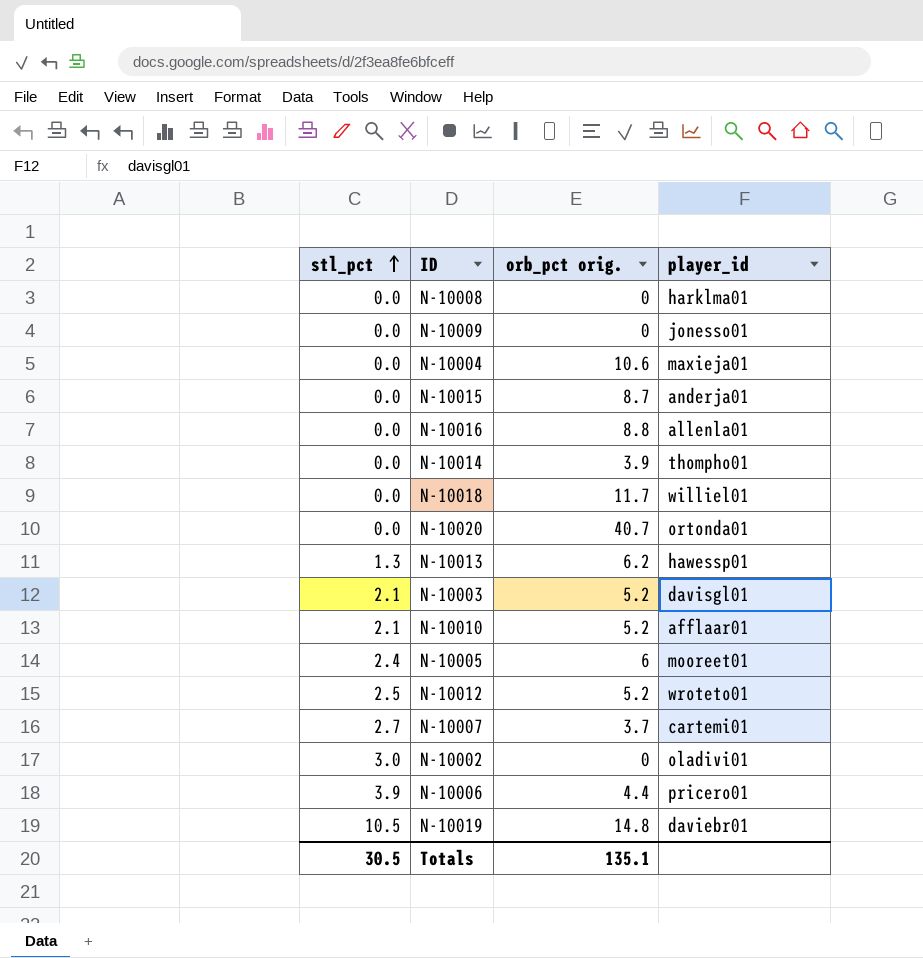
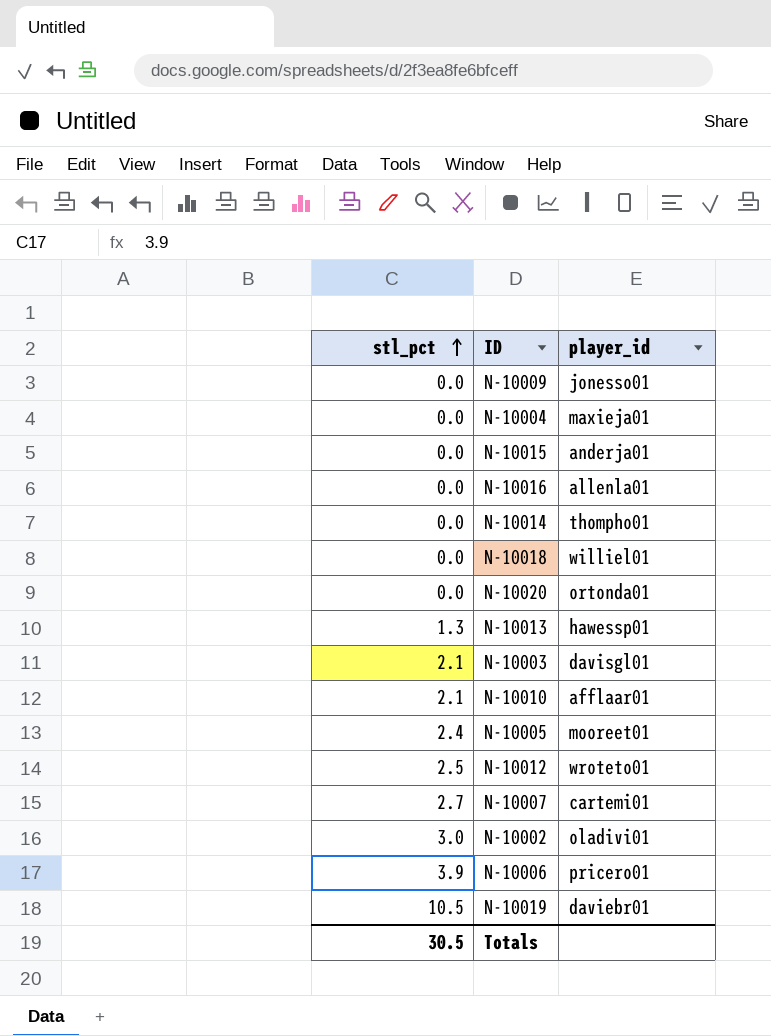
column orb_pct orig. | position: 3 -> none
row N-10008: 0.0 | 0 | harklma01 -> none

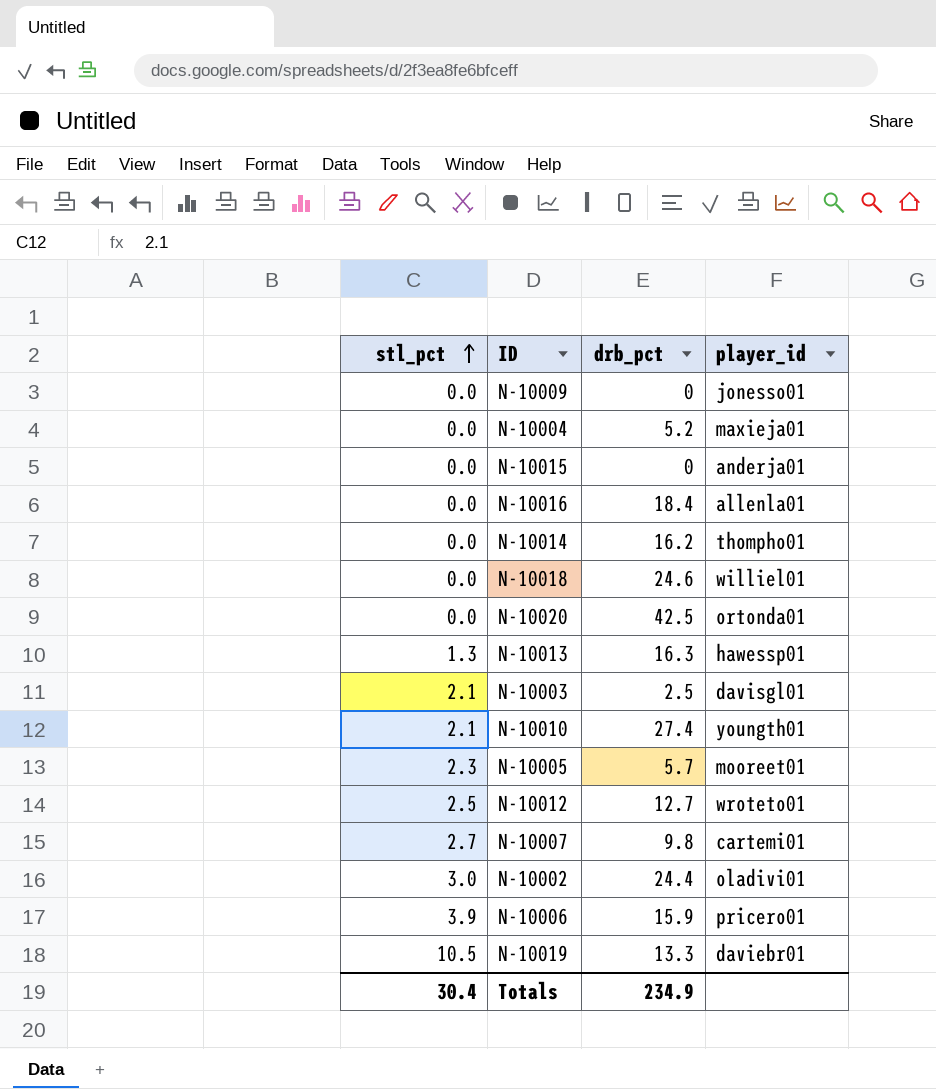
column drb_pct | position: none -> 3
N-10010 | player_id: afflaar01 -> youngth01
N-10005 | stl_pct: 2.4 -> 2.3
Totals | stl_pct: 30.5 -> 30.4

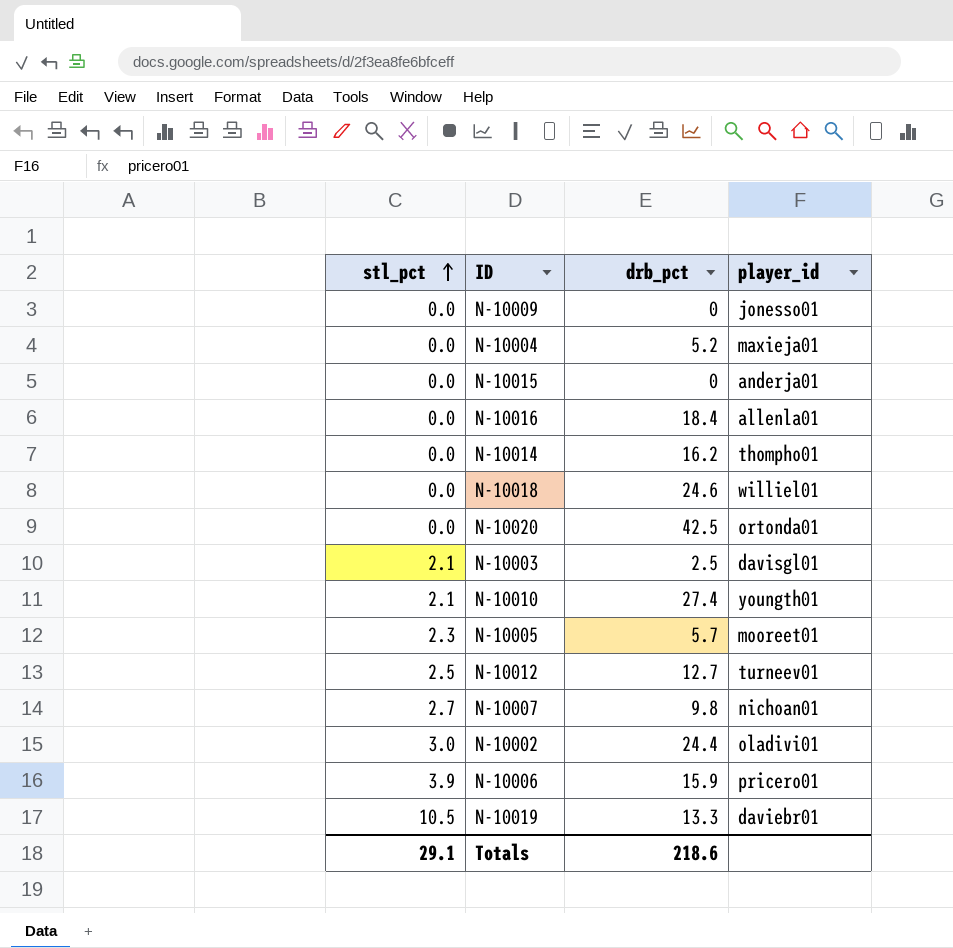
row N-10013: 1.3 | 16.3 | hawessp01 -> none
N-10012 | player_id: wroteto01 -> turneev01
N-10007 | player_id: cartemi01 -> nichoan01
Totals | stl_pct: 30.4 -> 29.1
Totals | drb_pct: 234.9 -> 218.6

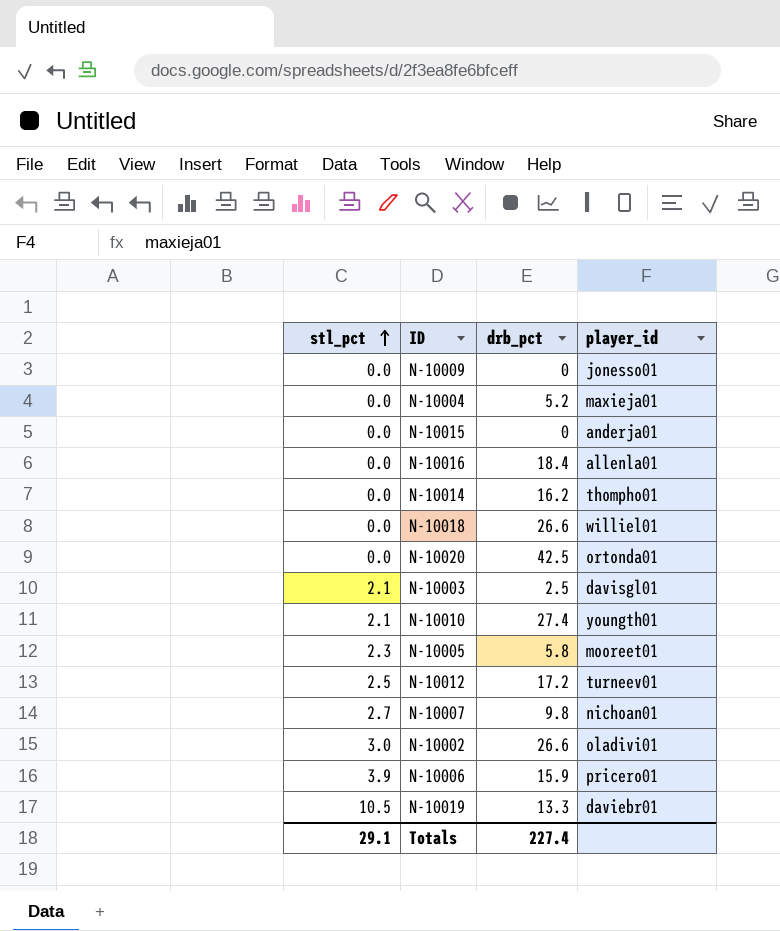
N-10018 | drb_pct: 24.6 -> 26.6
N-10005 | drb_pct: 5.7 -> 5.8
N-10012 | drb_pct: 12.7 -> 17.2
N-10002 | drb_pct: 24.4 -> 26.6
Totals | drb_pct: 218.6 -> 227.4

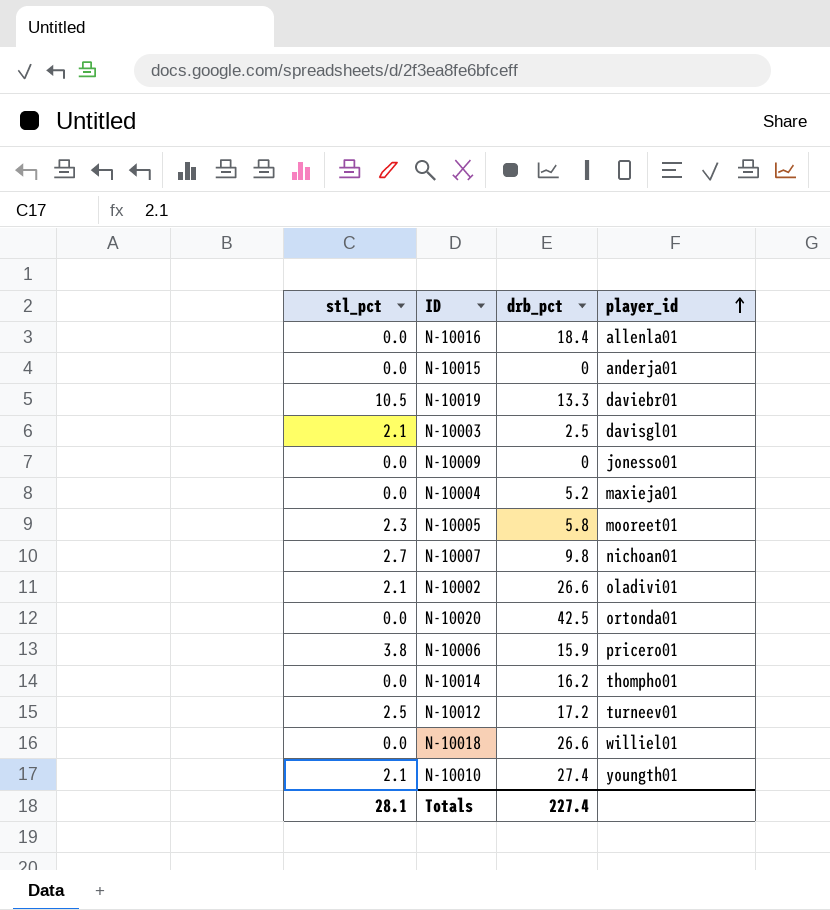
row order: stl_pct ascending -> player_id ascending
N-10002 | stl_pct: 3.0 -> 2.1
N-10006 | stl_pct: 3.9 -> 3.8
Totals | stl_pct: 29.1 -> 28.1

